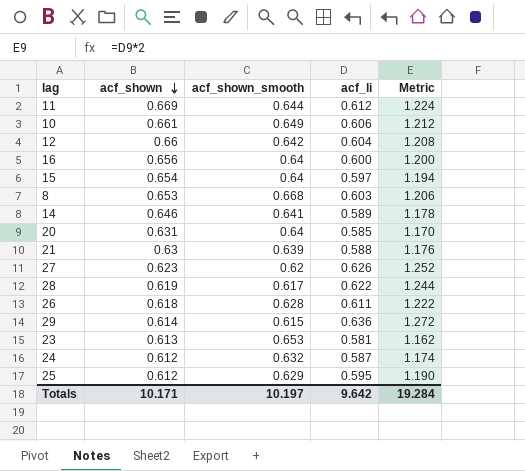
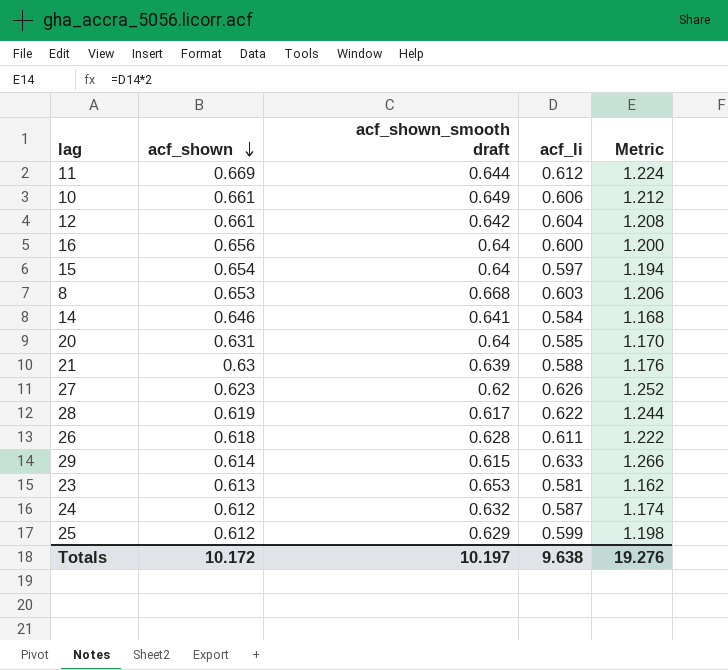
column name: acf_shown_smooth -> acf_shown_smooth draft
12 | acf_shown: 0.66 -> 0.661
14 | acf_li: 0.589 -> 0.584
14 | Metric: 1.178 -> 1.168
29 | acf_li: 0.636 -> 0.633
29 | Metric: 1.272 -> 1.266
25 | acf_li: 0.595 -> 0.599
25 | Metric: 1.190 -> 1.198
Totals | acf_shown: 10.171 -> 10.172
Totals | acf_li: 9.642 -> 9.638
Totals | Metric: 19.284 -> 19.276

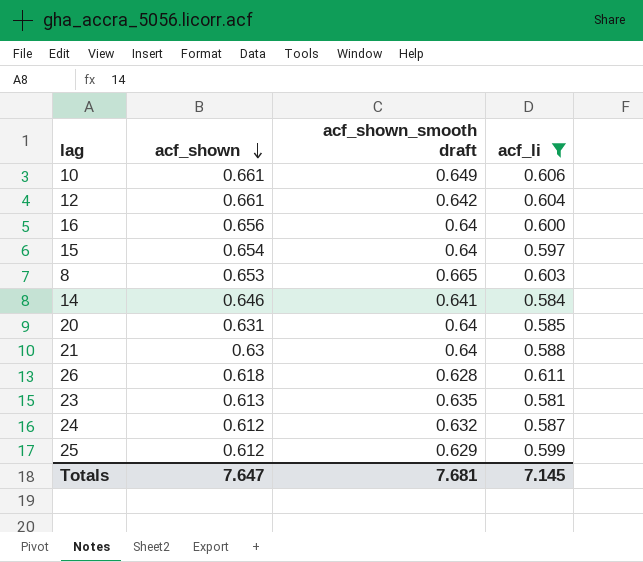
filter: none -> acf_li <= 0.611
column Metric | formula: [acf_li] * 2 -> none
8 | acf_shown_smooth draft: 0.668 -> 0.665
21 | acf_shown_smooth draft: 0.639 -> 0.64
23 | acf_shown_smooth draft: 0.653 -> 0.635
Totals | acf_shown: 10.172 -> 7.647
Totals | acf_shown_smooth draft: 10.197 -> 7.681
Totals | acf_li: 9.638 -> 7.145

